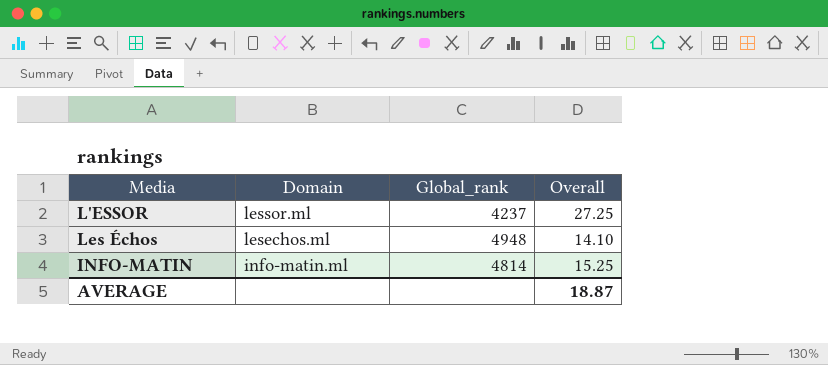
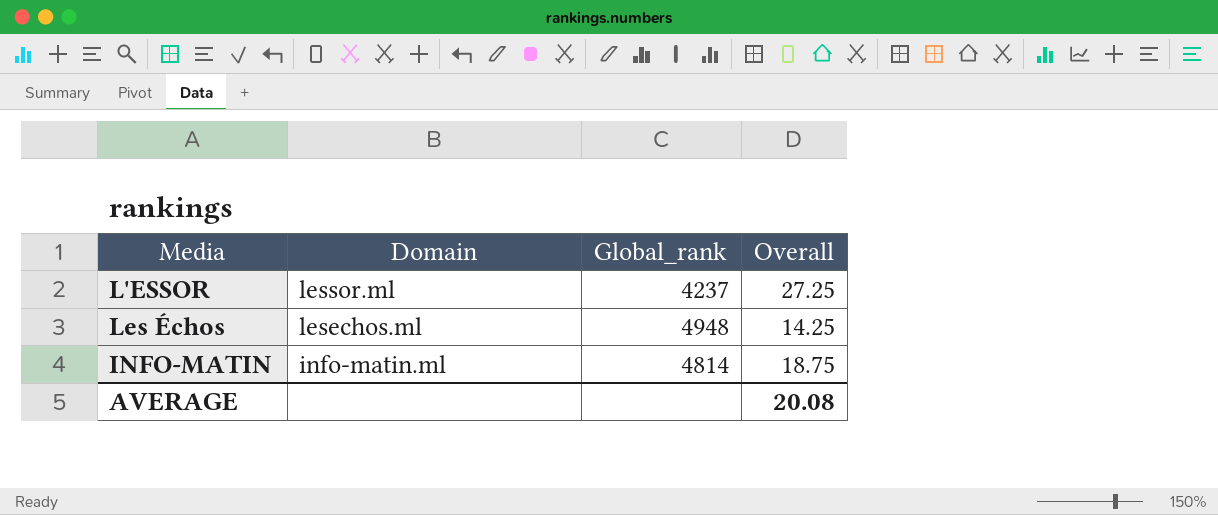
Les Échos | Overall: 14.10 -> 14.25
INFO-MATIN | Overall: 15.25 -> 18.75
AVERAGE | Overall: 18.87 -> 20.08

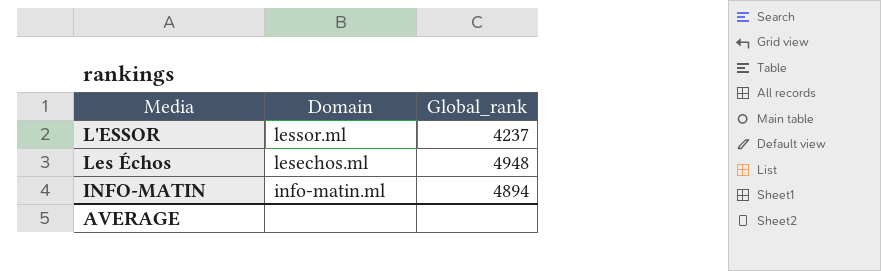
column Overall | position: 4 -> none
INFO-MATIN | Global_rank: 4814 -> 4894

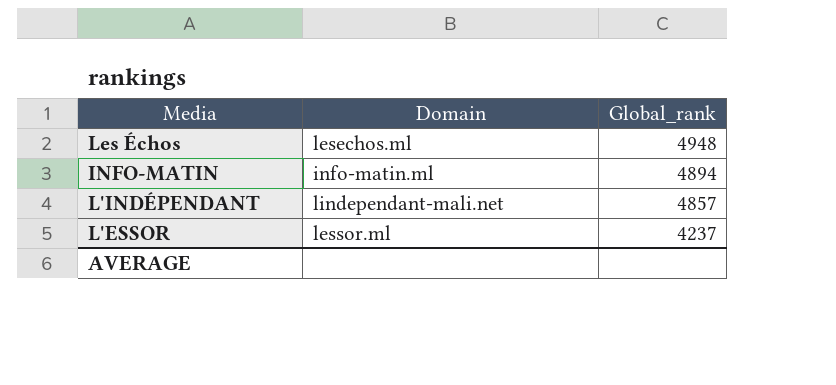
row order: Domain descending -> Global_rank descending
row L'INDÉPENDANT: none -> lindependant-mali.net | 4857

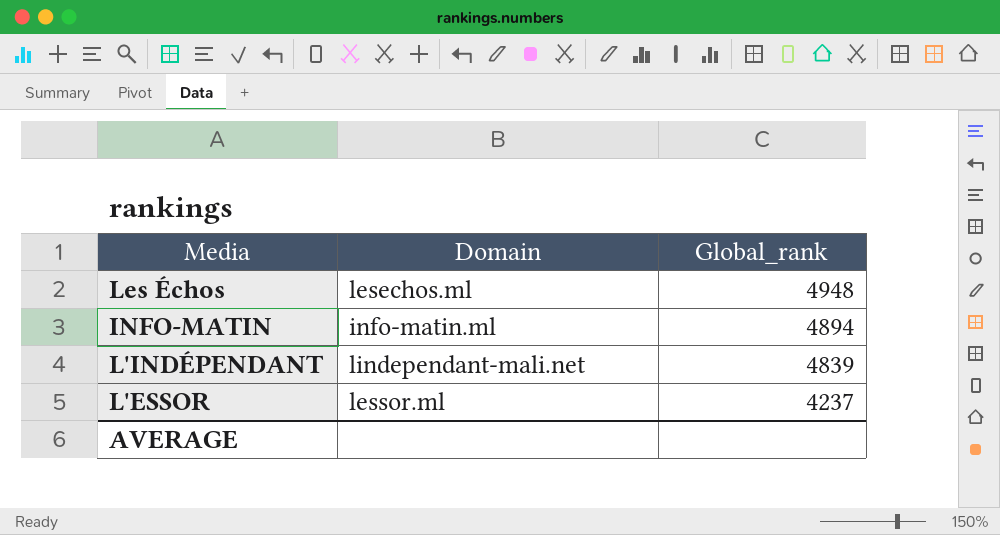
L'INDÉPENDANT | Global_rank: 4857 -> 4839

